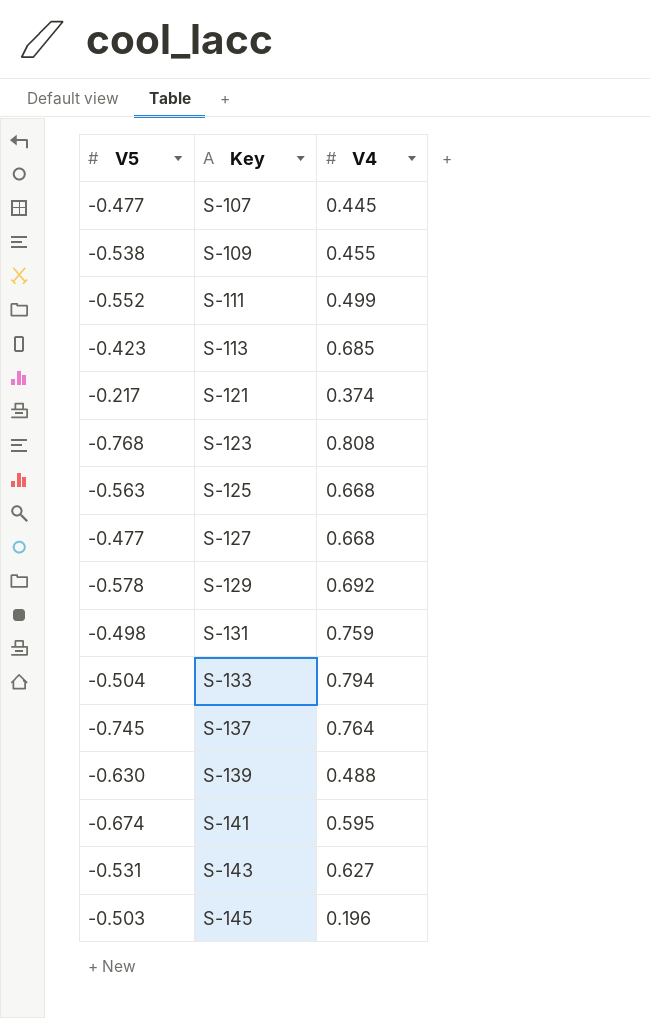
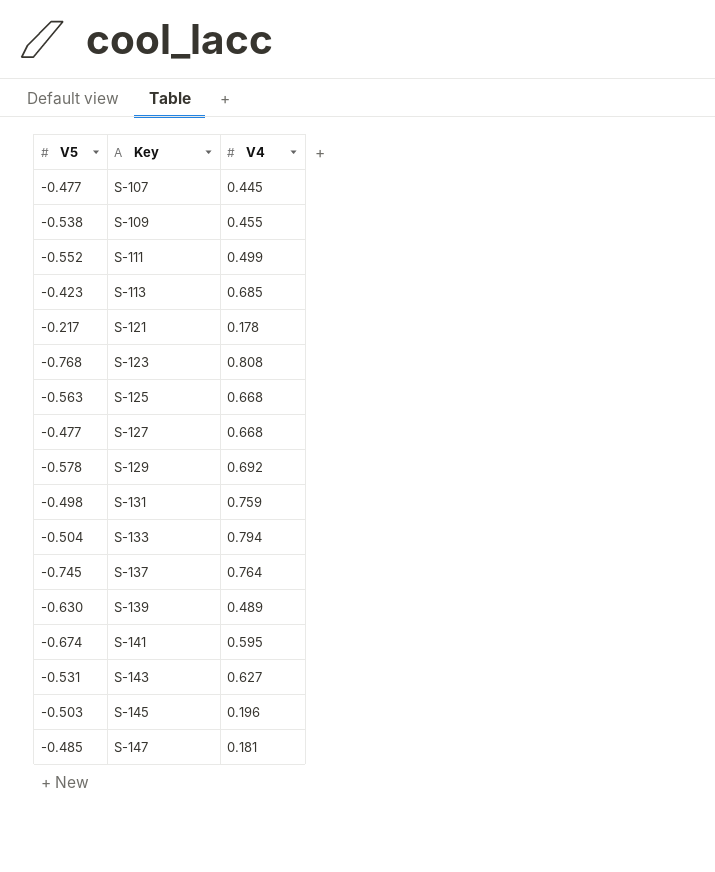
S-121 | V4: 0.374 -> 0.178
S-139 | V4: 0.488 -> 0.489
row S-147: none -> -0.485 | 0.181

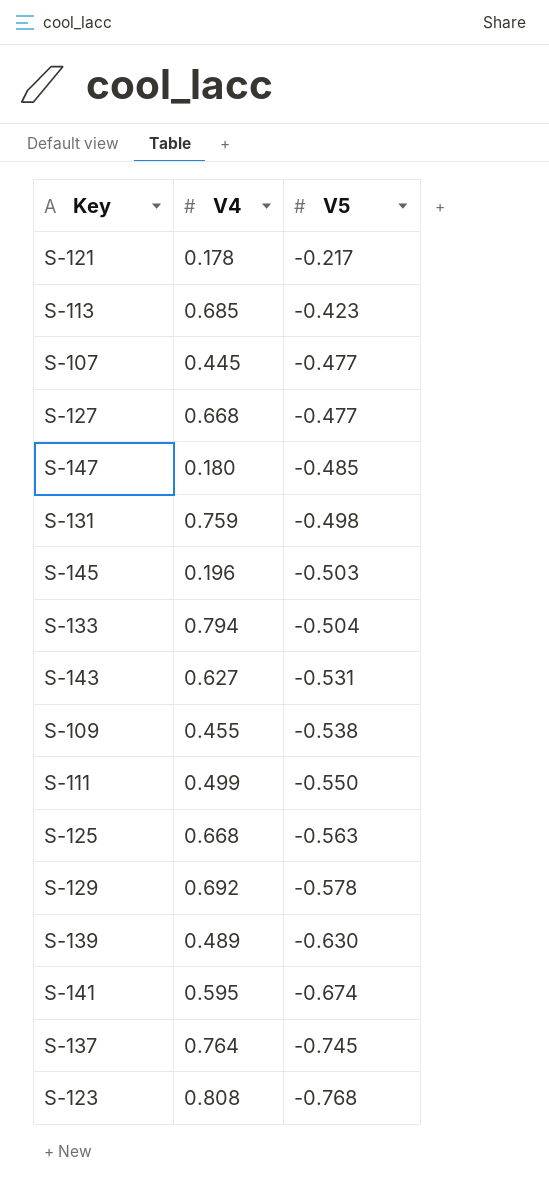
row order: Key ascending -> V5 descending
column V5 | position: 1 -> 3
S-147 | V4: 0.181 -> 0.180
S-111 | V5: -0.552 -> -0.550

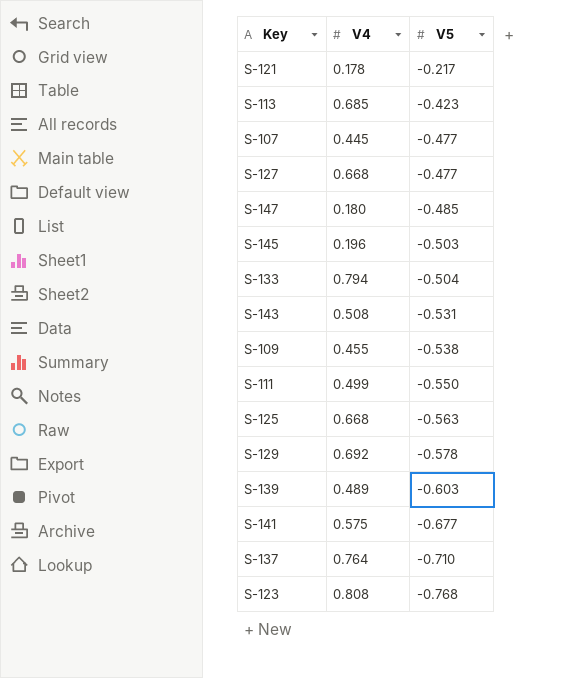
row S-131: 0.759 | -0.498 -> none
S-143 | V4: 0.627 -> 0.508
S-139 | V5: -0.630 -> -0.603
S-141 | V4: 0.595 -> 0.575
S-141 | V5: -0.674 -> -0.677
S-137 | V5: -0.745 -> -0.710

